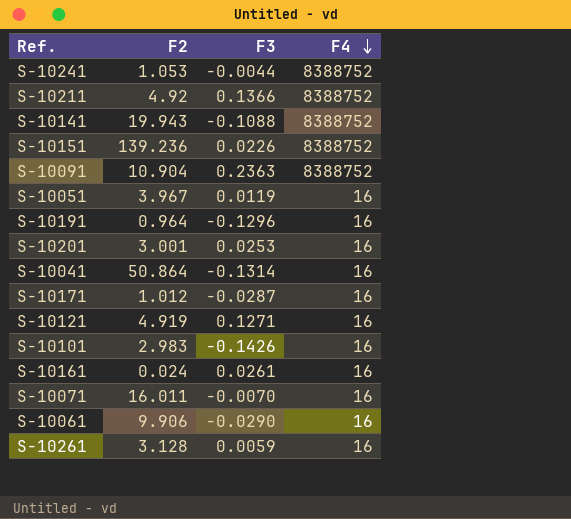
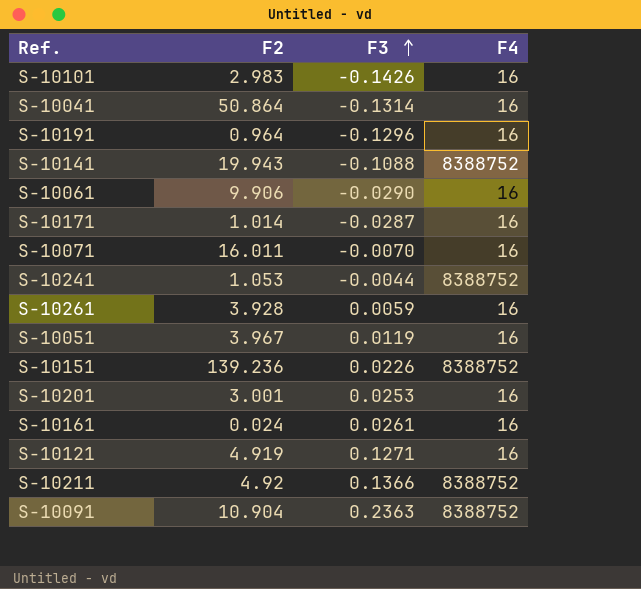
row order: F4 descending -> F3 ascending
S-10171 | F2: 1.012 -> 1.014
S-10261 | F2: 3.128 -> 3.928

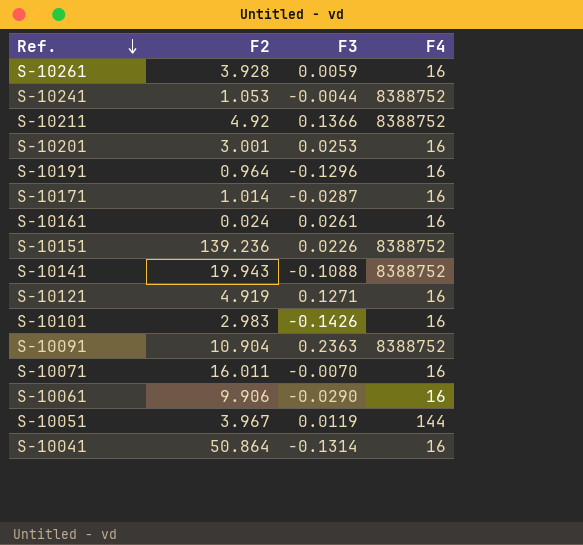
row order: F3 ascending -> Ref. descending
S-10051 | F4: 16 -> 144

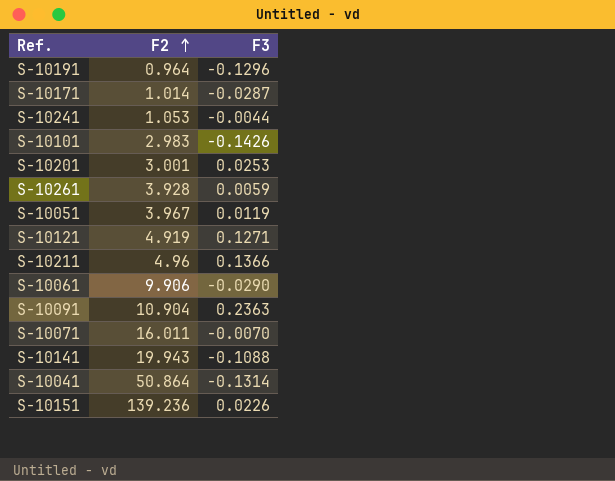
row order: Ref. descending -> F2 ascending
column F4 | position: 4 -> none
row S-10161: 0.024 | 0.0261 | 16 -> none
S-10211 | F2: 4.92 -> 4.96

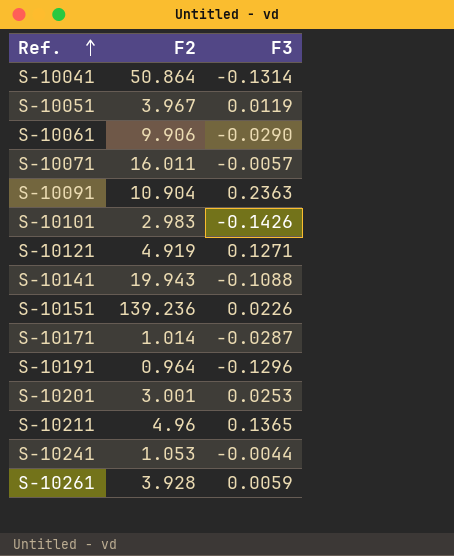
row order: F2 ascending -> Ref. ascending
S-10071 | F3: -0.0070 -> -0.0057
S-10211 | F3: 0.1366 -> 0.1365

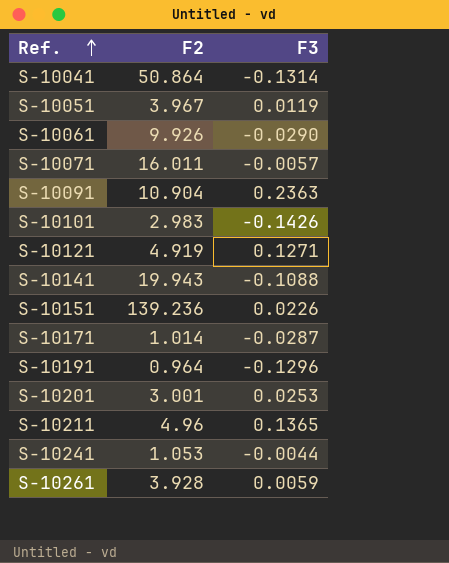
S-10061 | F2: 9.906 -> 9.926

